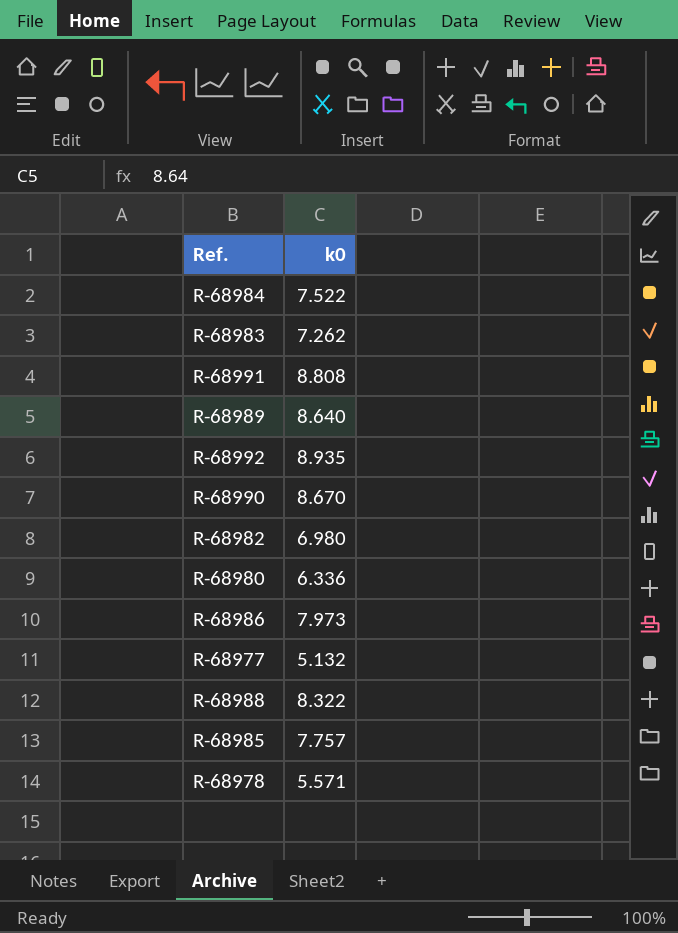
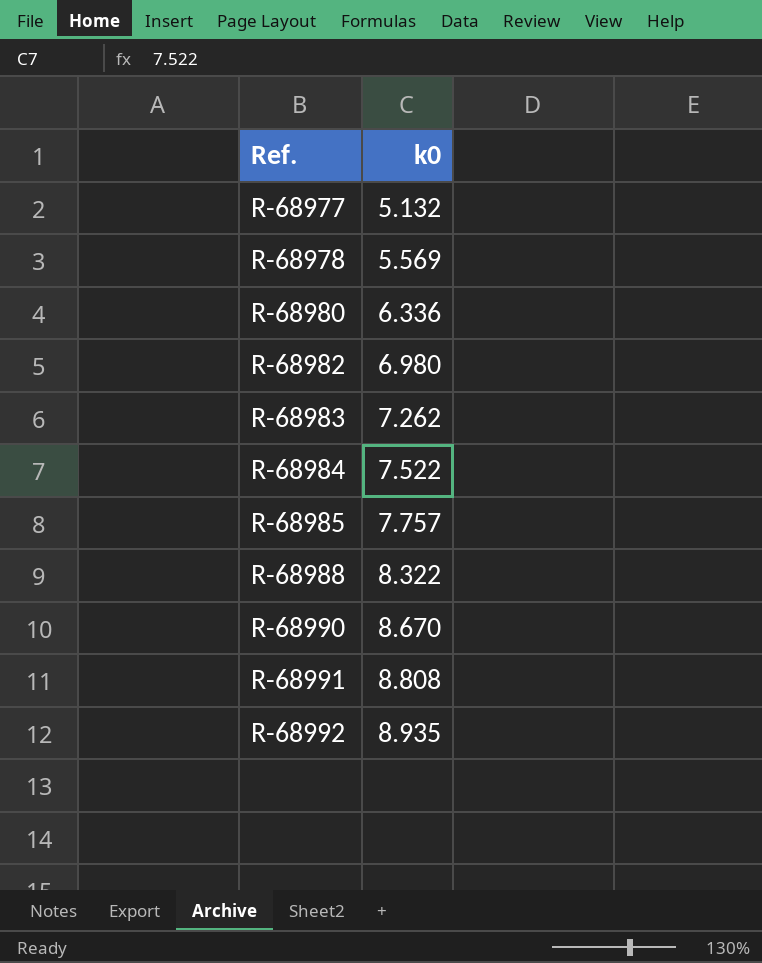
row order: none -> Ref. ascending
row R-68989: 8.640 -> none
row R-68986: 7.973 -> none
R-68978 | k0: 5.571 -> 5.569

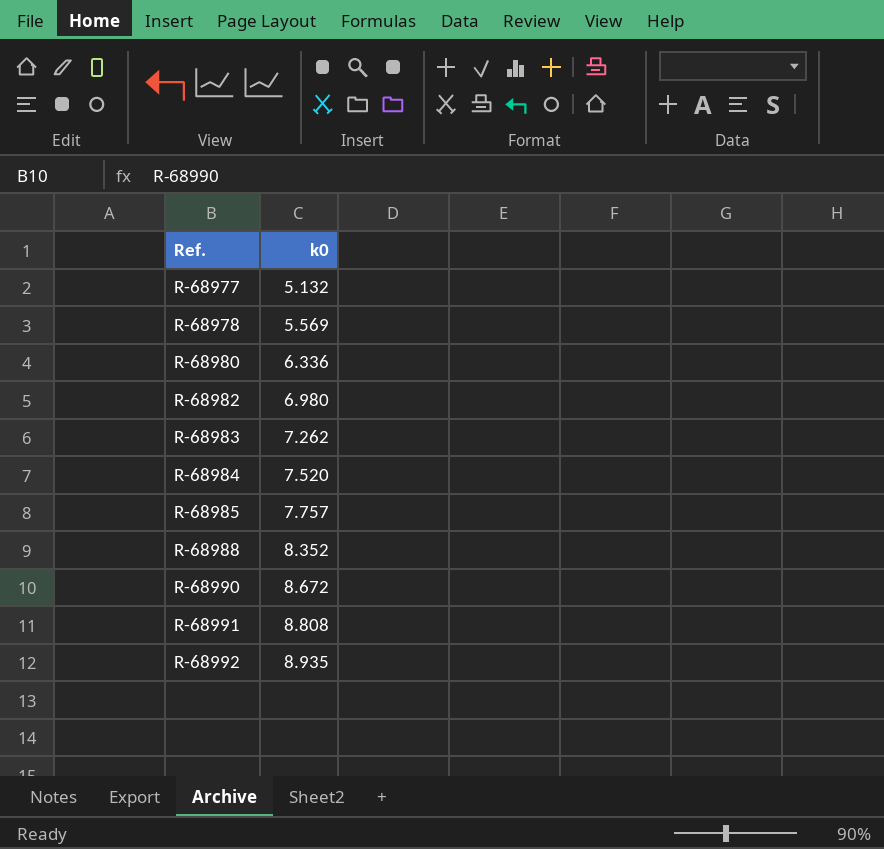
R-68984 | k0: 7.522 -> 7.520
R-68988 | k0: 8.322 -> 8.352
R-68990 | k0: 8.670 -> 8.672

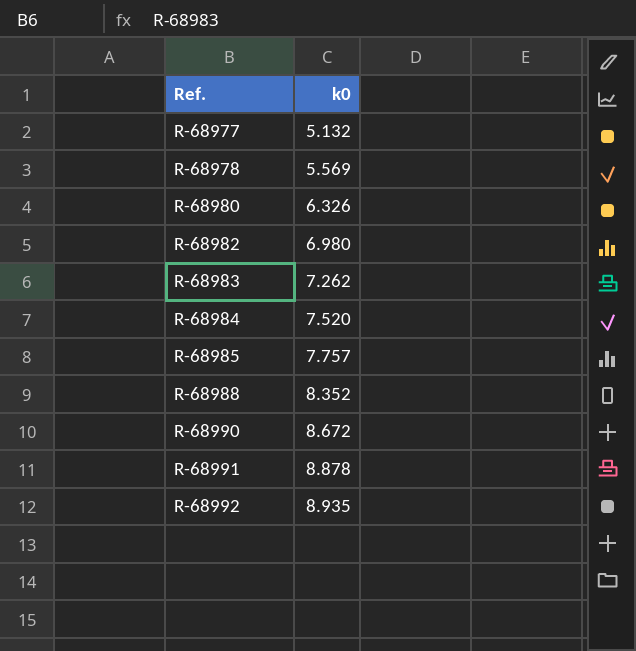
R-68980 | k0: 6.336 -> 6.326
R-68991 | k0: 8.808 -> 8.878

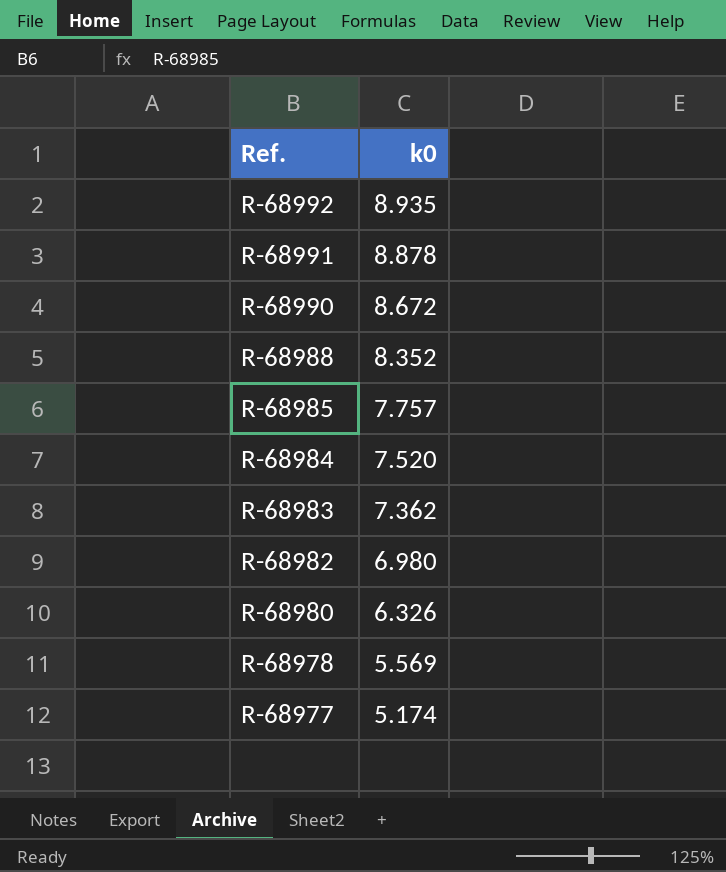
row order: Ref. ascending -> Ref. descending
R-68983 | k0: 7.262 -> 7.362
R-68977 | k0: 5.132 -> 5.174

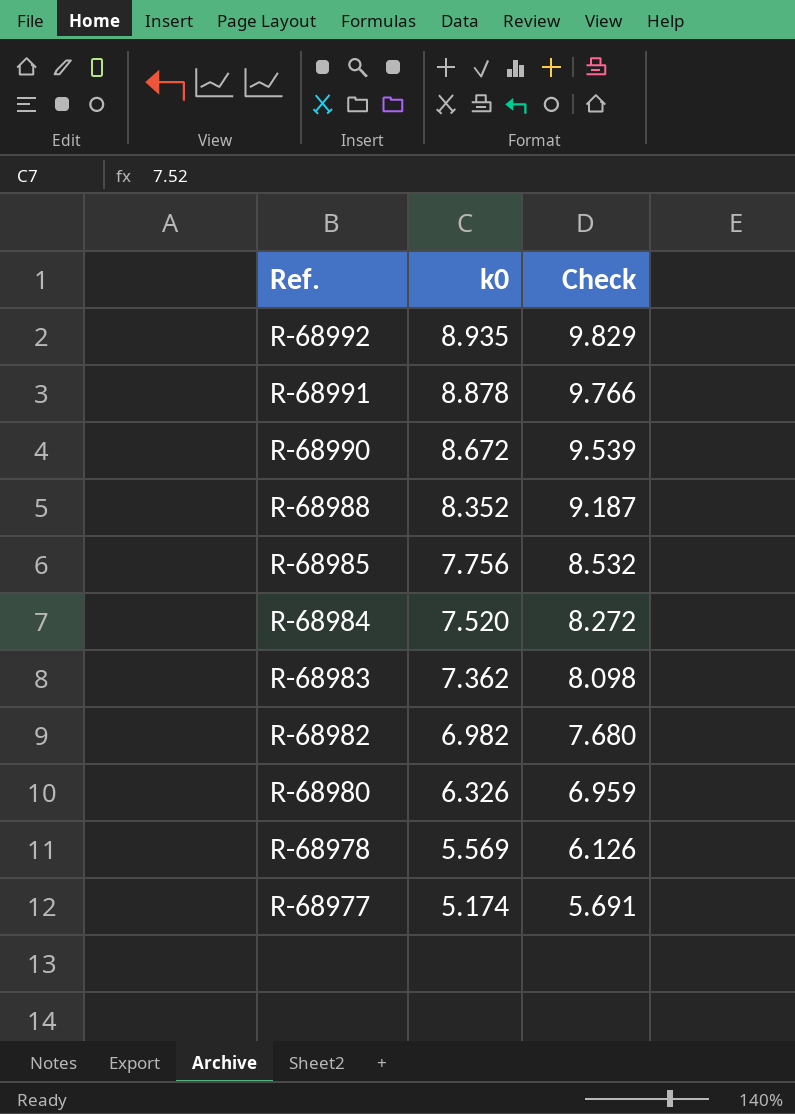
column Check | formula: none -> [k0] * 1.1
R-68985 | k0: 7.757 -> 7.756
R-68982 | k0: 6.980 -> 6.982

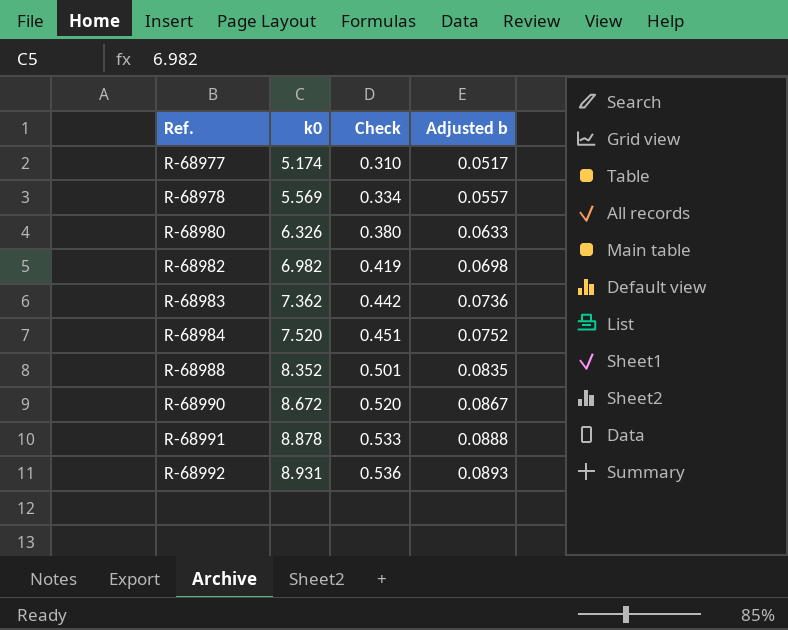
row order: Ref. descending -> Ref. ascending
column Check | formula: [k0] * 1.1 -> [k0] * 0.06
column Adjusted b | formula: none -> [k0] * 0.01
row R-68985: 7.756 | 8.532 -> none
R-68992 | k0: 8.935 -> 8.931

